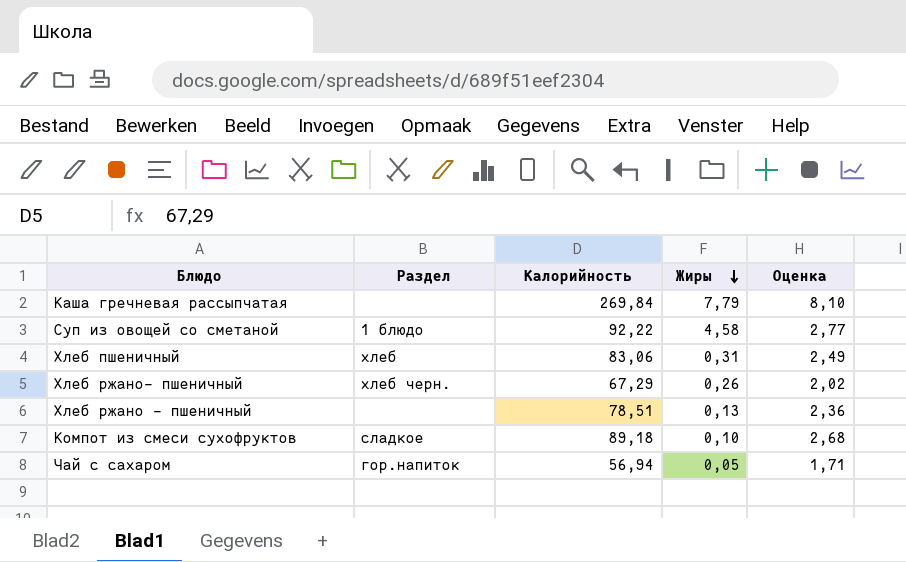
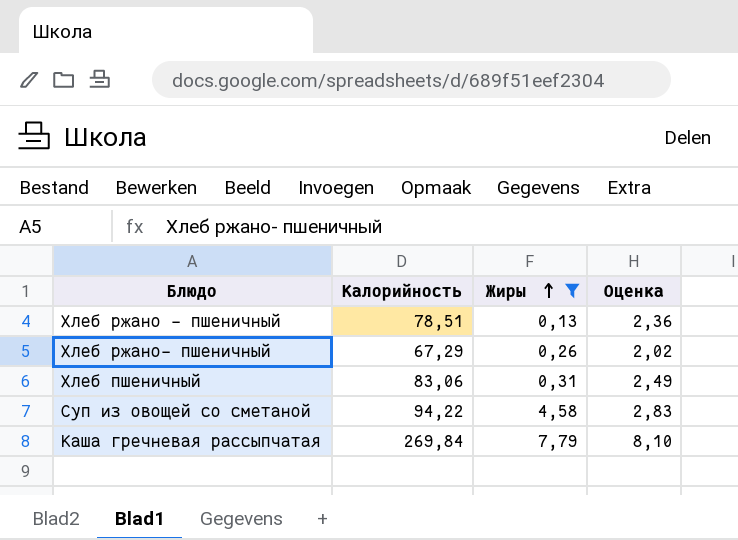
filter: none -> Жиры >= 0,13
row order: Жиры descending -> Жиры ascending
column Раздел | position: 2 -> none
Суп из овощей со сметаной | Калорийность: 92,22 -> 94,22
Суп из овощей со сметаной | Оценка: 2,77 -> 2,83

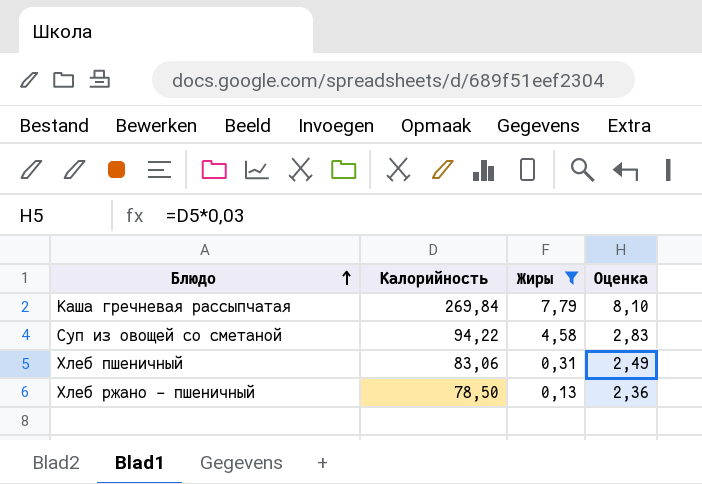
row order: Жиры ascending -> Блюдо ascending
row Хлеб ржано- пшеничный: 67,29 | 0,26 | 2,02 -> none
Хлеб ржано - пшеничный | Калорийность: 78,51 -> 78,50

